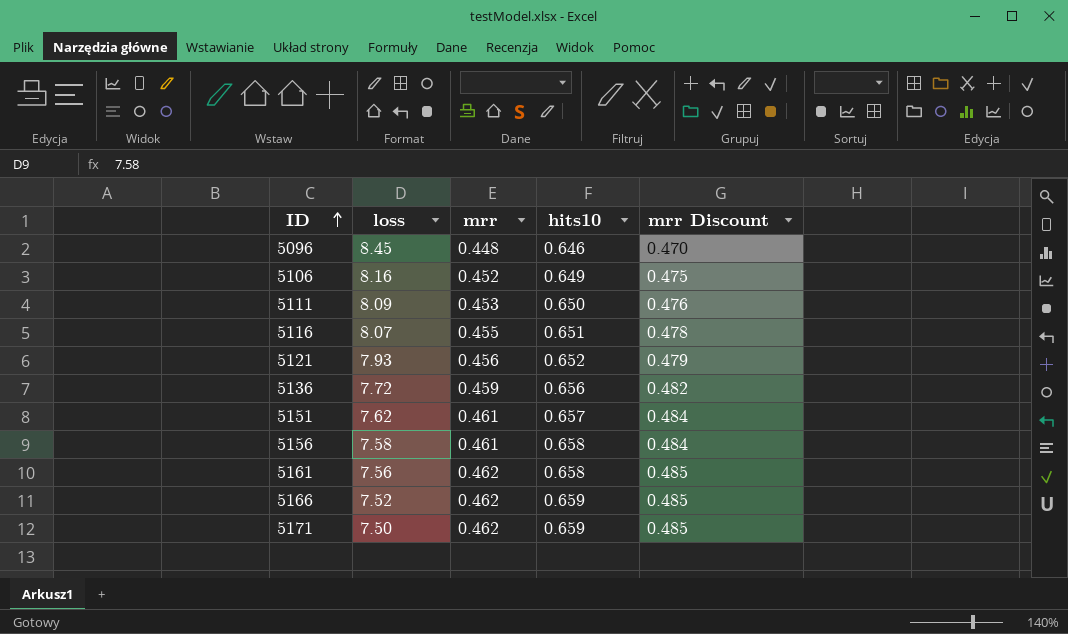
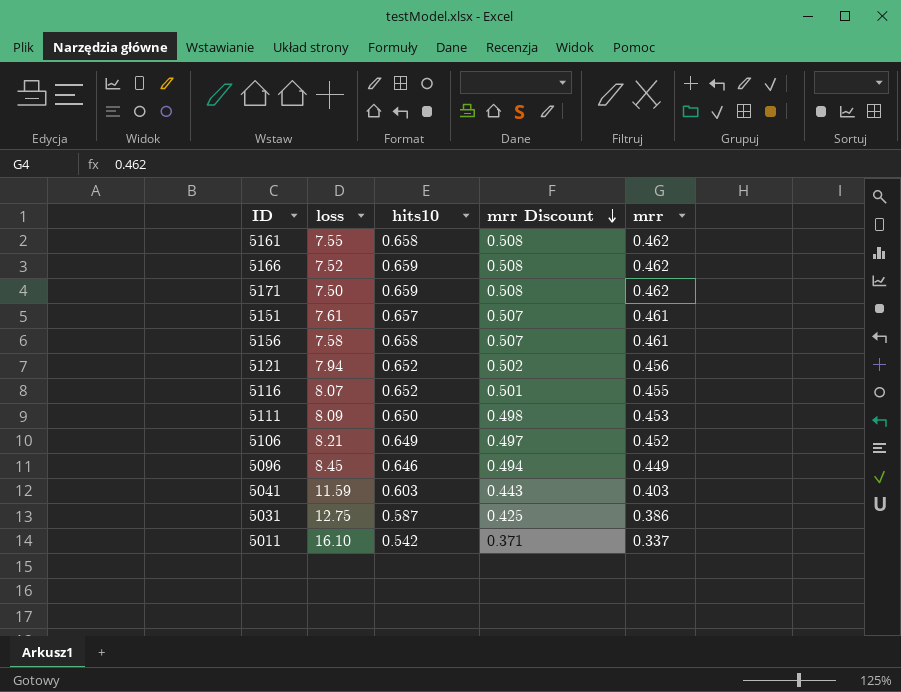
row order: ID ascending -> mrr Discount descending
column mrr Discount | formula: [mrr] * 1.05 -> [mrr] * 1.1
column mrr | position: 3 -> 5
row 5136: 7.72 | 0.459 | 0.656 | 0.482 -> none
5161 | loss: 7.56 -> 7.55
5151 | loss: 7.62 -> 7.61
5121 | loss: 7.93 -> 7.94
5116 | hits10: 0.651 -> 0.652
5106 | loss: 8.16 -> 8.21
5096 | mrr: 0.448 -> 0.449
row 5041: none -> 11.59 | 0.603 | 0.443 | 0.403
row 5031: none -> 12.75 | 0.587 | 0.425 | 0.386
row 5011: none -> 16.10 | 0.542 | 0.371 | 0.337

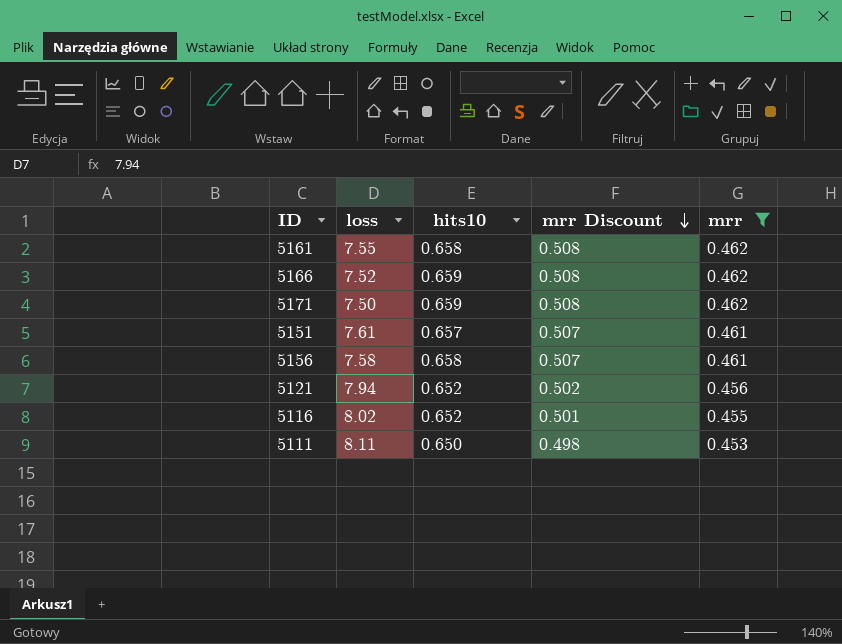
filter: none -> mrr >= 0.453
5116 | loss: 8.07 -> 8.02
5111 | loss: 8.09 -> 8.11

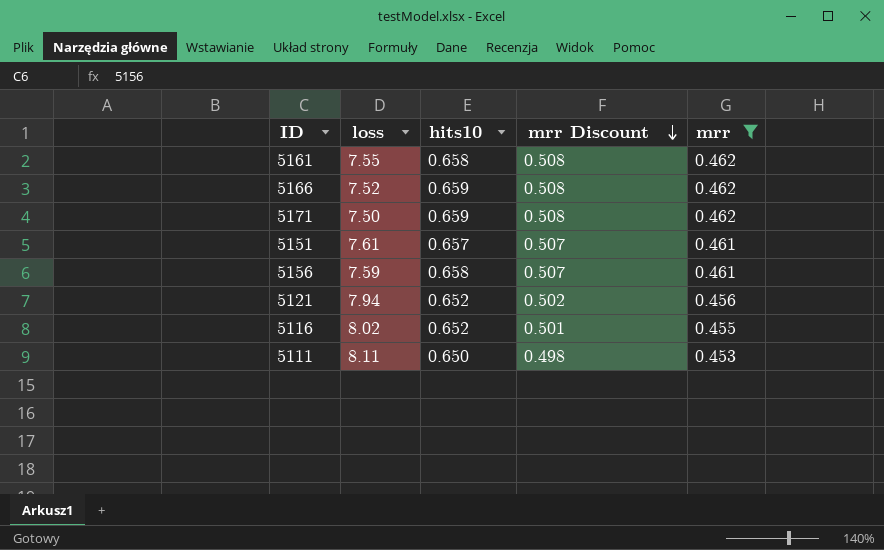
5156 | loss: 7.58 -> 7.59

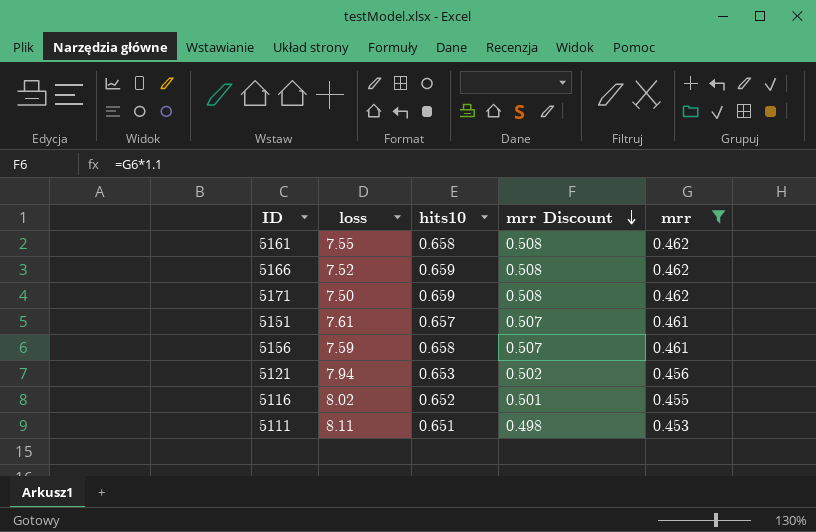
5121 | hits10: 0.652 -> 0.653
5111 | hits10: 0.650 -> 0.651

